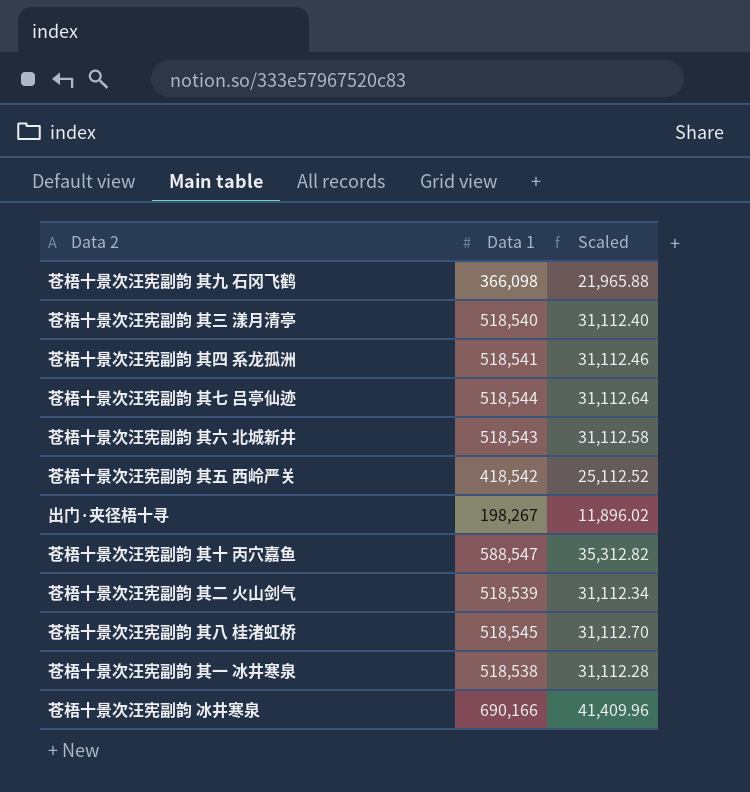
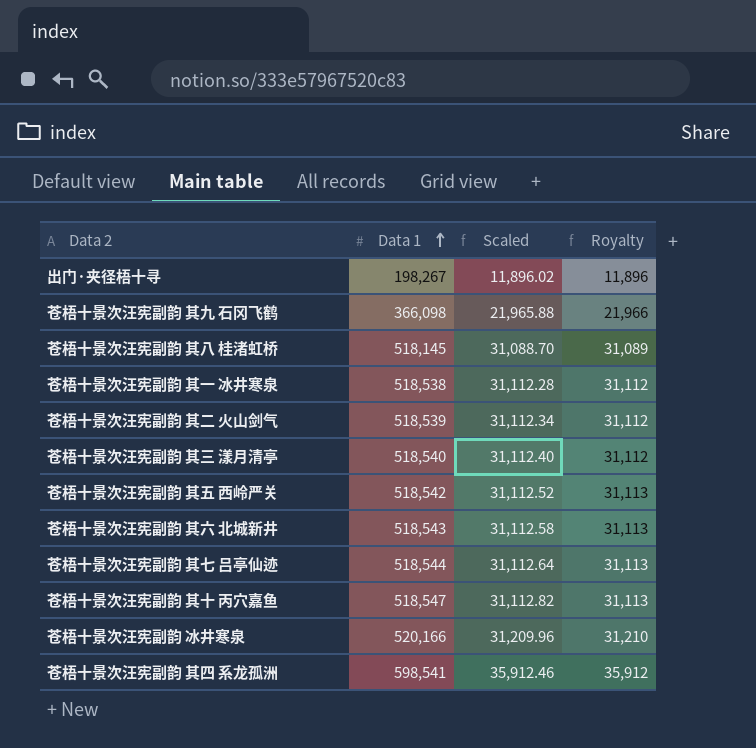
row order: none -> Data 1 ascending
column Royalty | formula: none -> [Data 1] * 0.06
苍梧十景次汪宪副韵 其八 桂渚虹桥 | Data 1: 518,545 -> 518,145
苍梧十景次汪宪副韵 其八 桂渚虹桥 | Scaled: 31,112.70 -> 31,088.70
苍梧十景次汪宪副韵 其五 西岭严关 | Data 1: 418,542 -> 518,542
苍梧十景次汪宪副韵 其五 西岭严关 | Scaled: 25,112.52 -> 31,112.52
苍梧十景次汪宪副韵 其十 丙穴嘉鱼 | Data 1: 588,547 -> 518,547
苍梧十景次汪宪副韵 其十 丙穴嘉鱼 | Scaled: 35,312.82 -> 31,112.82
苍梧十景次汪宪副韵 冰井寒泉 | Data 1: 690,166 -> 520,166
苍梧十景次汪宪副韵 冰井寒泉 | Scaled: 41,409.96 -> 31,209.96
苍梧十景次汪宪副韵 其四 系龙孤洲 | Data 1: 518,541 -> 598,541
苍梧十景次汪宪副韵 其四 系龙孤洲 | Scaled: 31,112.46 -> 35,912.46

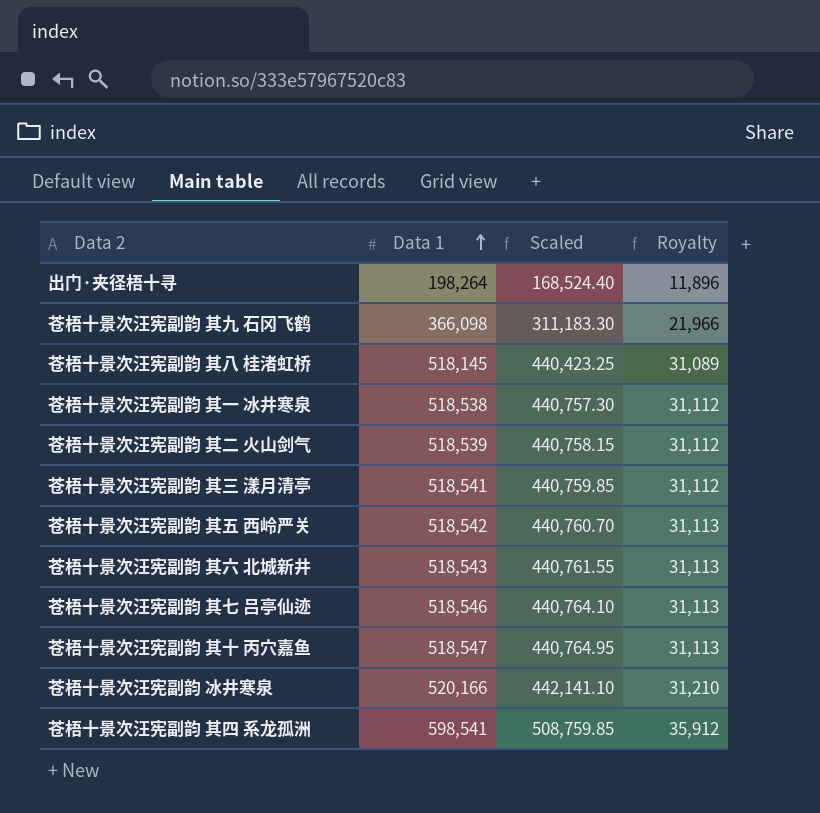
column Scaled | formula: [Data 1] * 0.06 -> [Data 1] * 0.85
出门·夹径梧十寻 | Data 1: 198,267 -> 198,264
苍梧十景次汪宪副韵 其三 漾月清亭 | Data 1: 518,540 -> 518,541
苍梧十景次汪宪副韵 其七 吕亭仙迹 | Data 1: 518,544 -> 518,546

